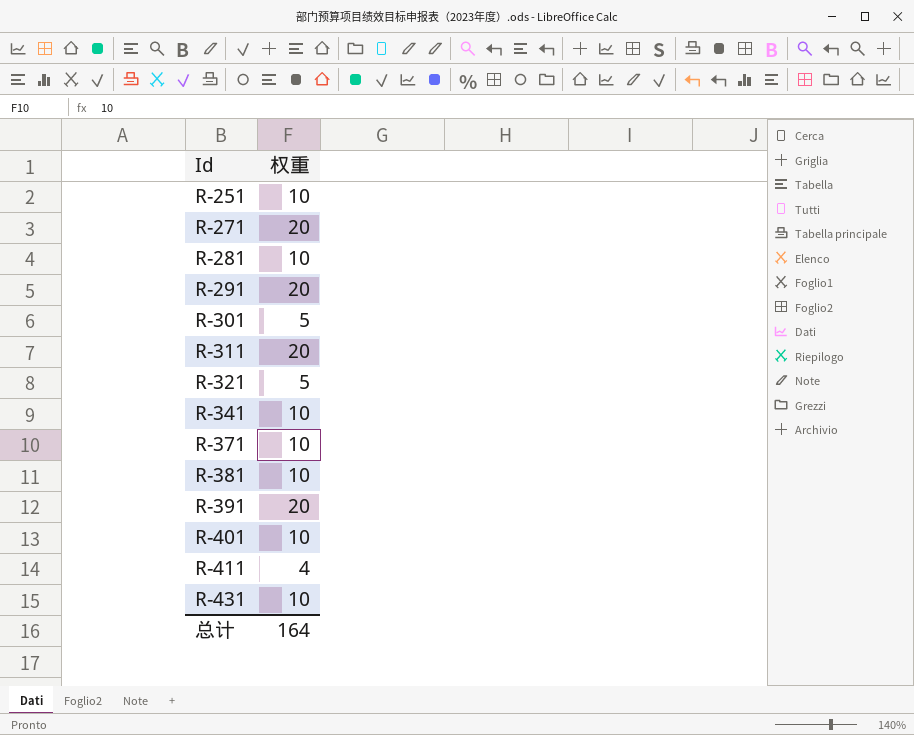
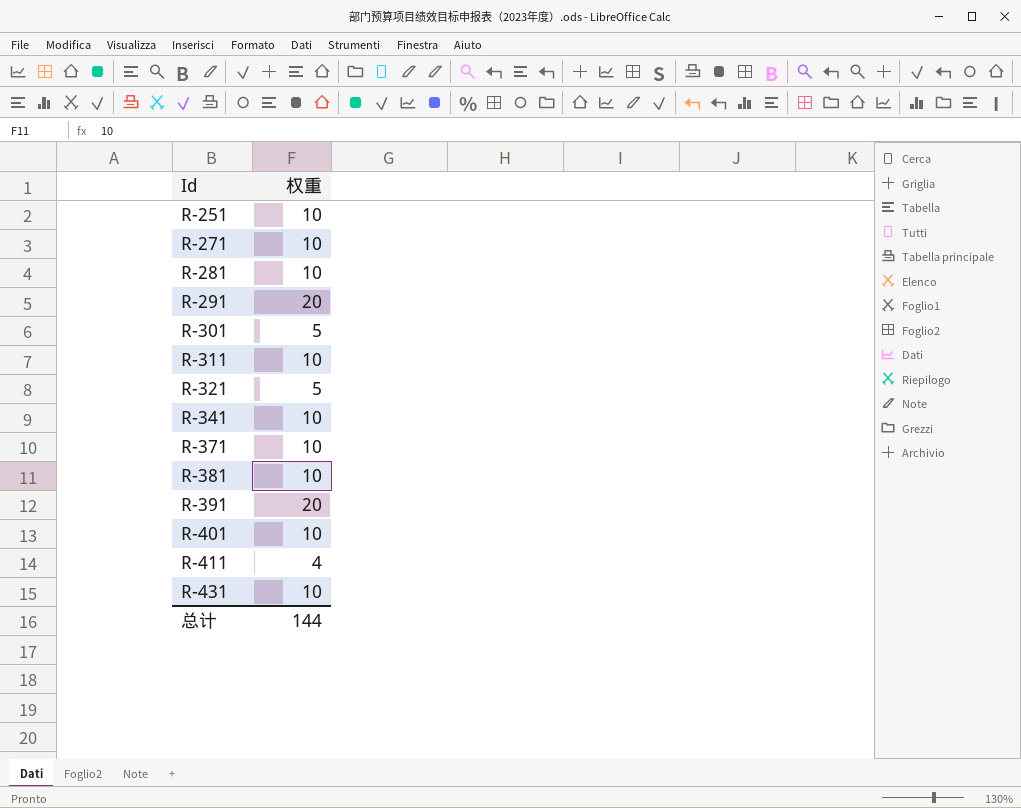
R-271 | 权重: 20 -> 10
R-311 | 权重: 20 -> 10
总计 | 权重: 164 -> 144

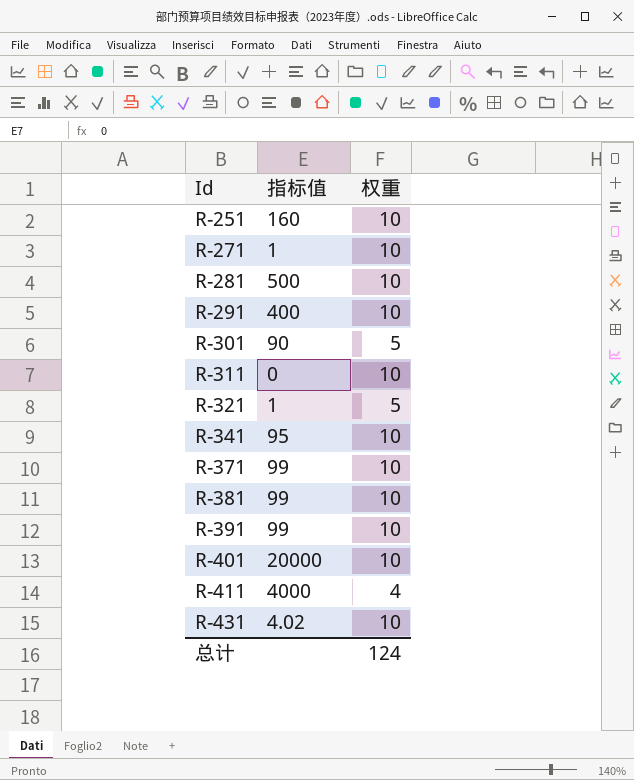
column 指标值 | position: none -> 2
R-291 | 权重: 20 -> 10
R-391 | 权重: 20 -> 10
总计 | 权重: 144 -> 124

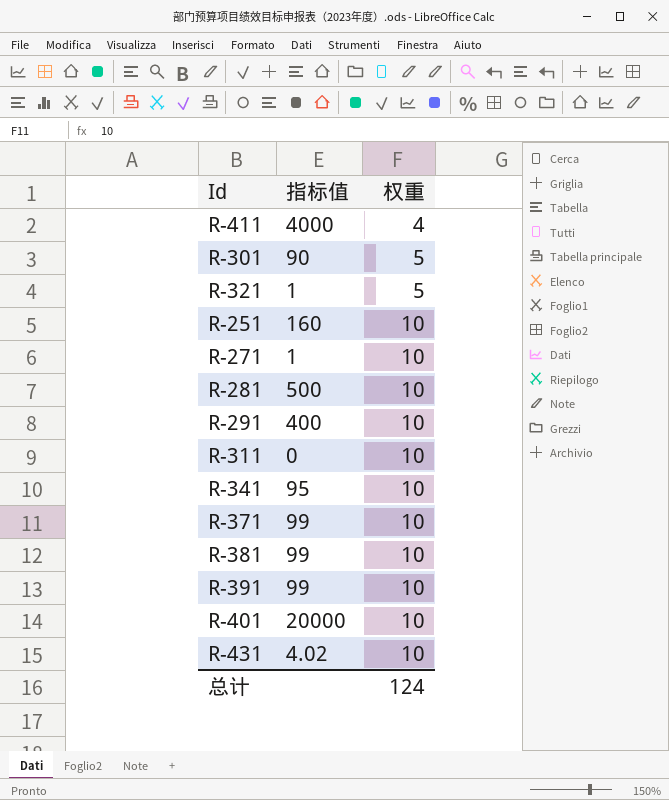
row order: Id ascending -> 权重 ascending

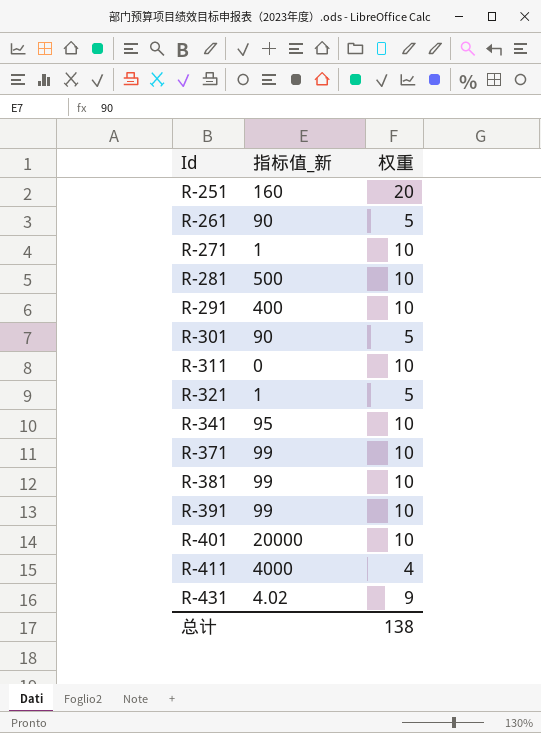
row order: 权重 ascending -> Id ascending
column name: 指标值 -> 指标值_新
R-251 | 权重: 10 -> 20
row R-261: none -> 90 | 5
R-431 | 权重: 10 -> 9
总计 | 权重: 124 -> 138

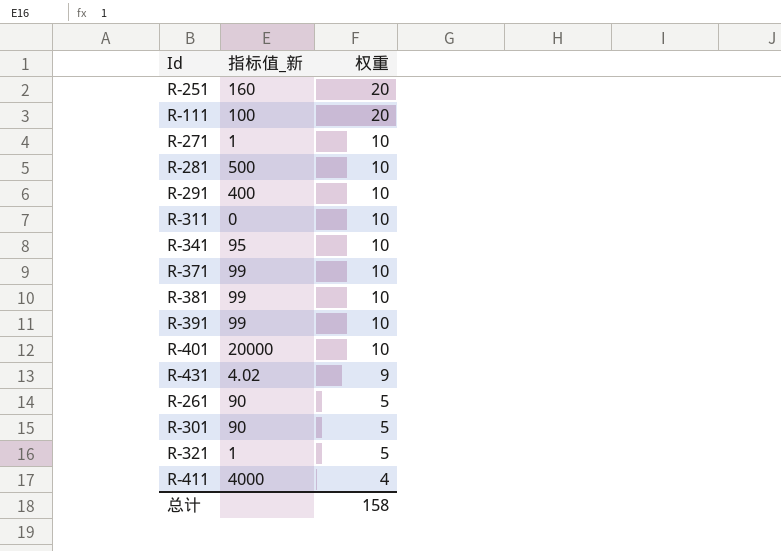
row order: Id ascending -> 权重 descending
row R-111: none -> 100 | 20
总计 | 权重: 138 -> 158

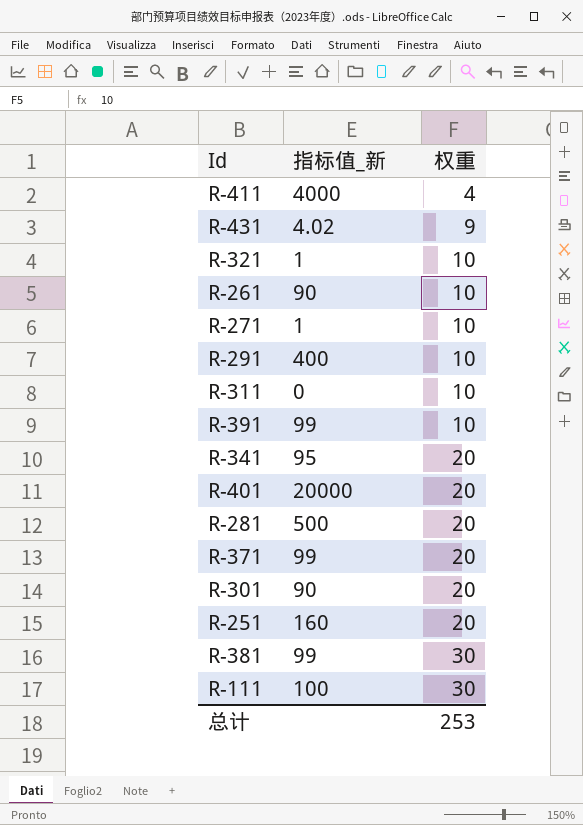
row order: 权重 descending -> 权重 ascending
R-321 | 权重: 5 -> 10
R-261 | 权重: 5 -> 10
R-341 | 权重: 10 -> 20
R-401 | 权重: 10 -> 20
R-281 | 权重: 10 -> 20
R-371 | 权重: 10 -> 20
R-301 | 权重: 5 -> 20
R-381 | 权重: 10 -> 30
R-111 | 权重: 20 -> 30
总计 | 权重: 158 -> 253

